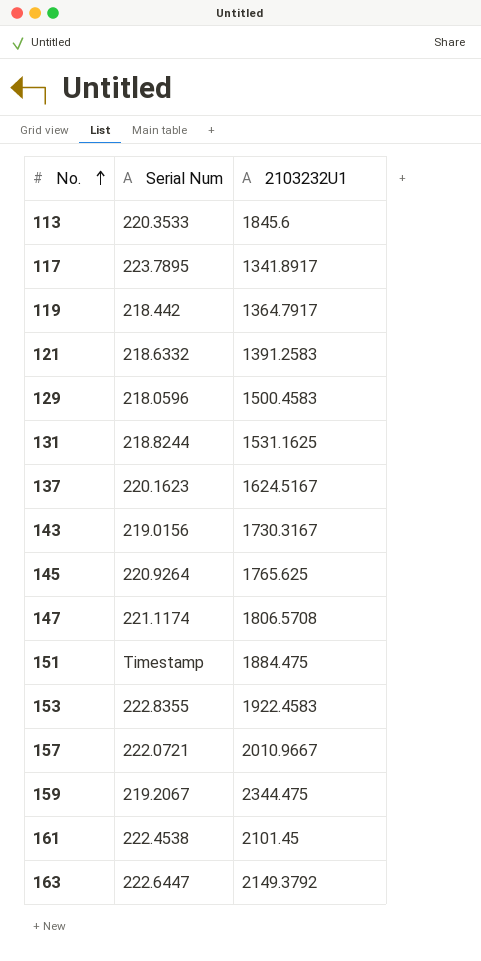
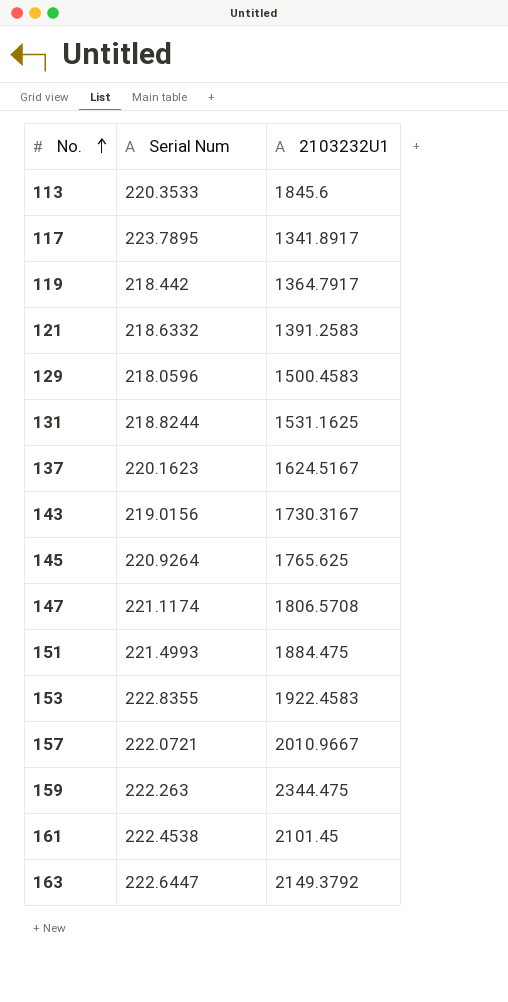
151 | Serial Num: Timestamp -> 221.4993
159 | Serial Num: 219.2067 -> 222.263

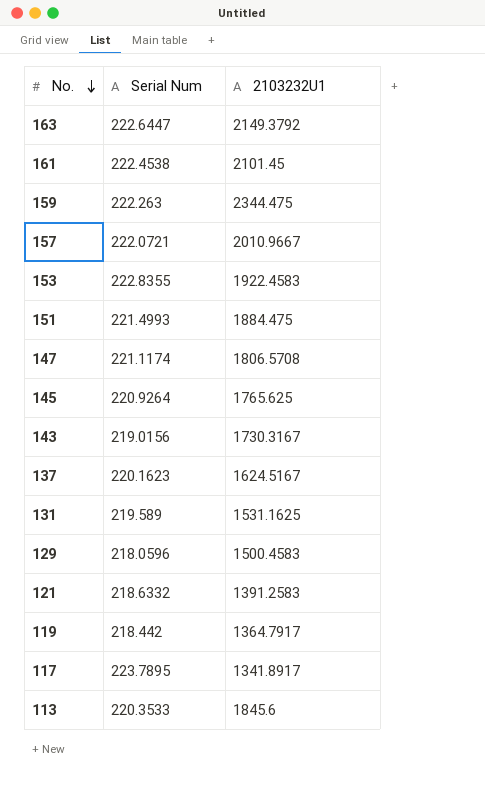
row order: No. ascending -> No. descending
131 | Serial Num: 218.8244 -> 219.589

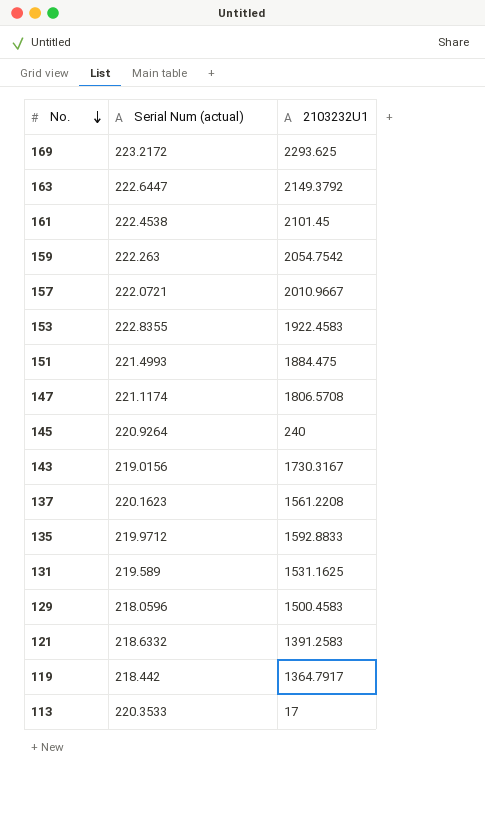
column name: Serial Num -> Serial Num (actual)
row 117: 223.7895 | 1341.8917 -> none
row 169: none -> 223.2172 | 2293.625
159 | 2103232U1: 2344.475 -> 2054.7542
145 | 2103232U1: 1765.625 -> 240
137 | 2103232U1: 1624.5167 -> 1561.2208
row 135: none -> 219.9712 | 1592.8833
113 | 2103232U1: 1845.6 -> 17

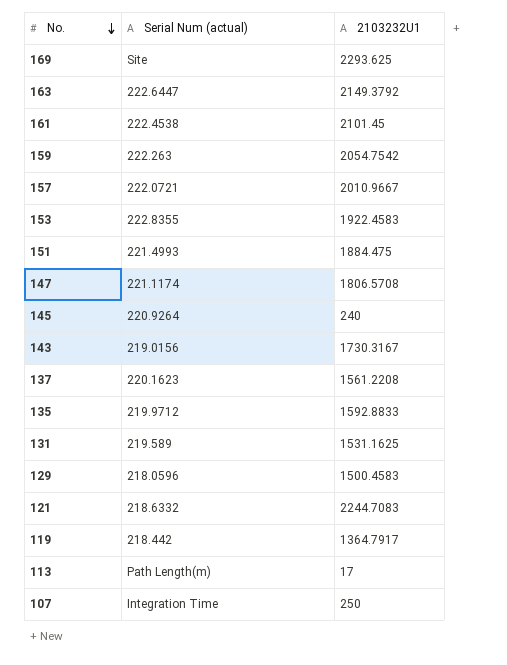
169 | Serial Num (actual): 223.2172 -> Site
121 | 2103232U1: 1391.2583 -> 2244.7083
113 | Serial Num (actual): 220.3533 -> Path Length(m)
row 107: none -> Integration Time | 250

